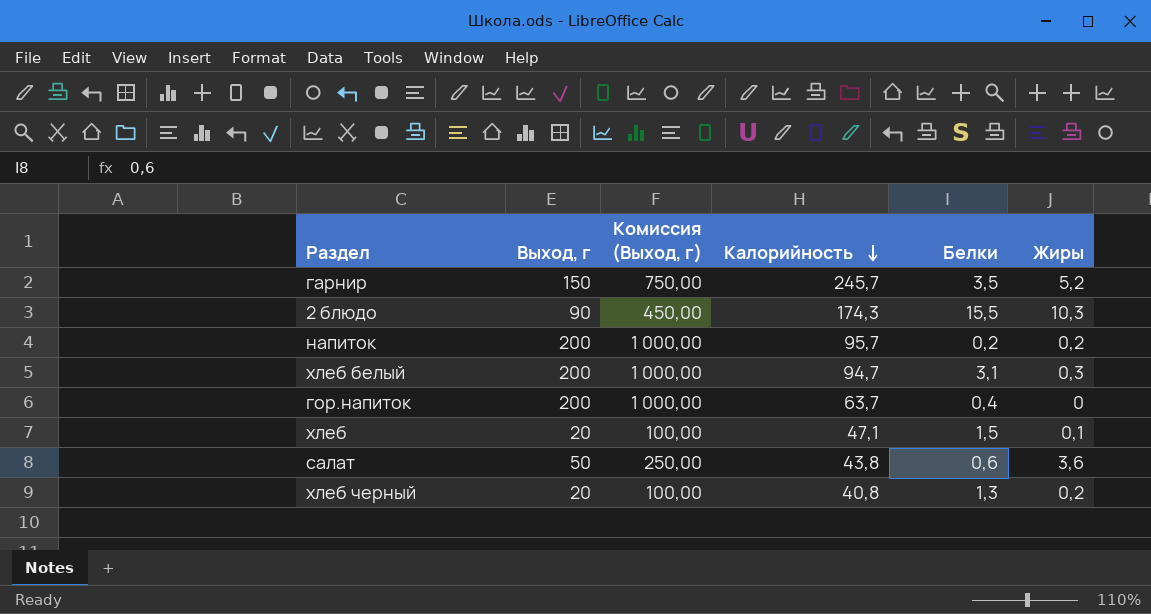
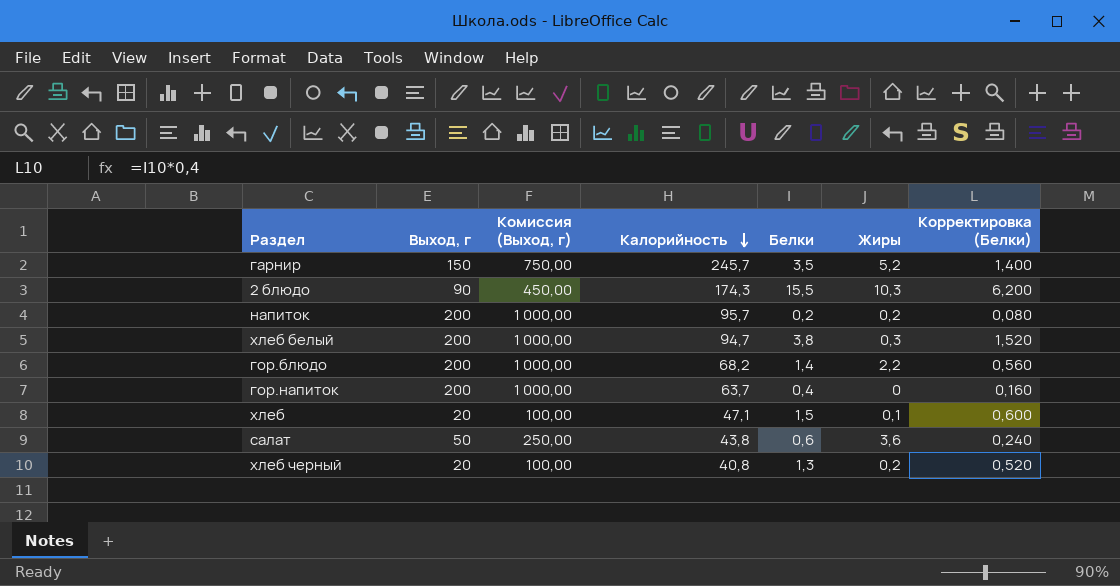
column Корректировка (Белки) | formula: none -> [Белки] * 0,4
хлеб белый | Белки: 3,1 -> 3,8
row гор.блюдо: none -> 200 | 1 000,00 | 68,2 | 1,4 | 2,2 | 0,560

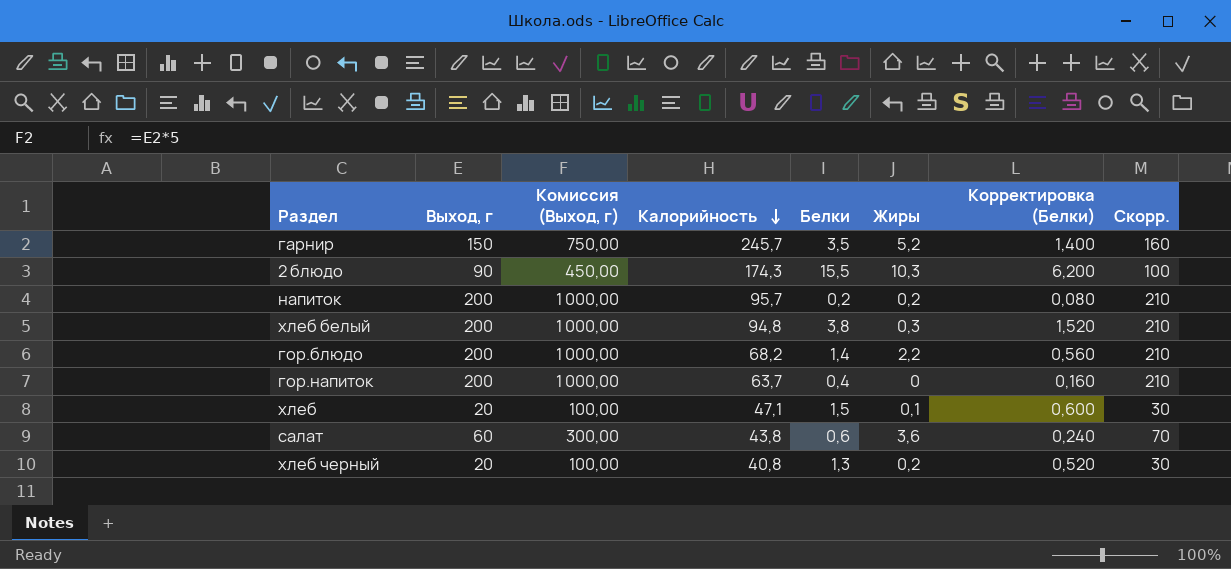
column Скорр. | formula: none -> [Выход, г] + 10
хлеб белый | Калорийность: 94,7 -> 94,8
салат | Выход, г: 50 -> 60
салат | Комиссия (Выход, г): 250,00 -> 300,00

